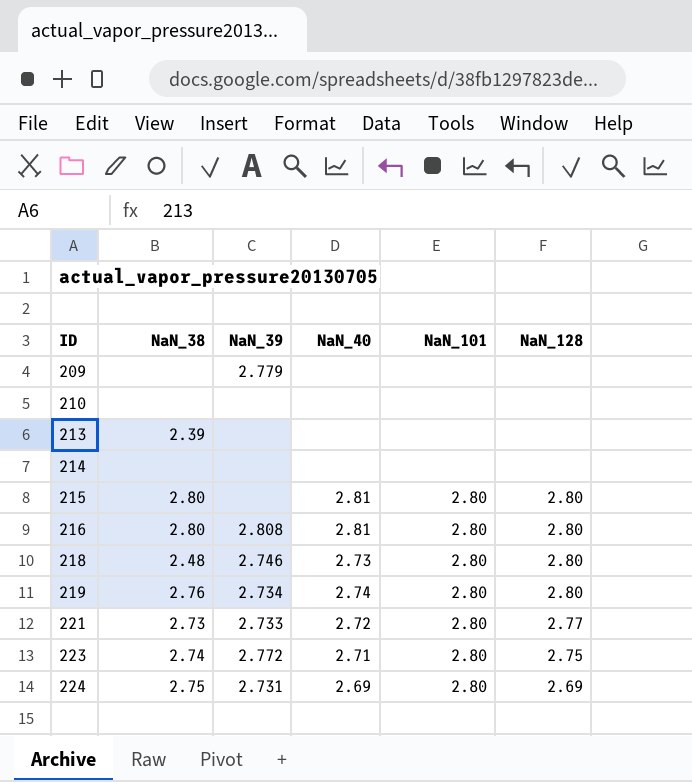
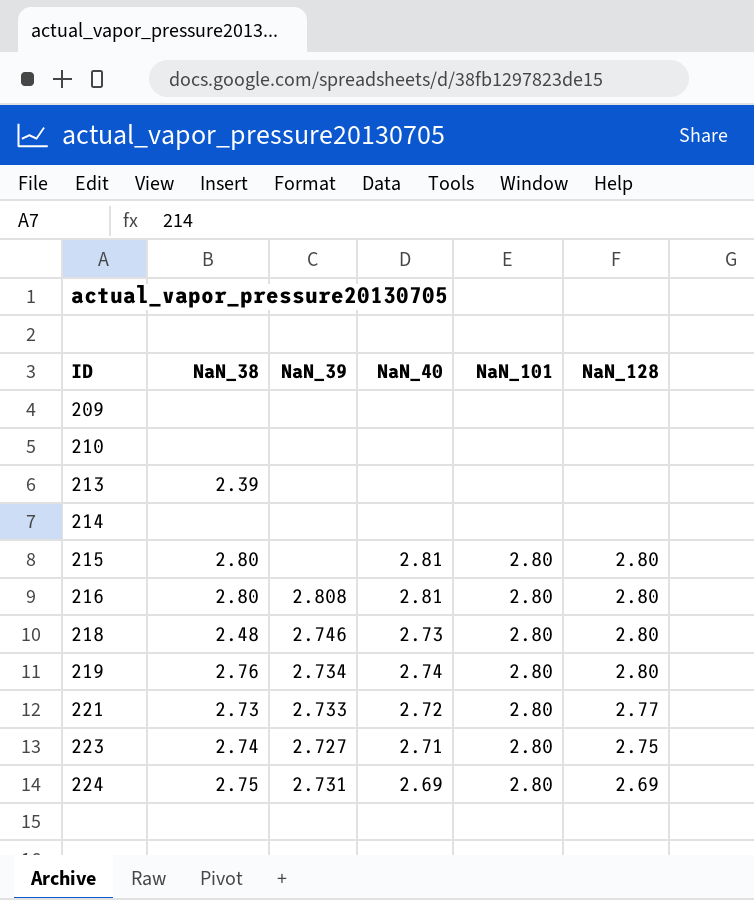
209 | NaN_39: 2.779 -> none
223 | NaN_39: 2.772 -> 2.727

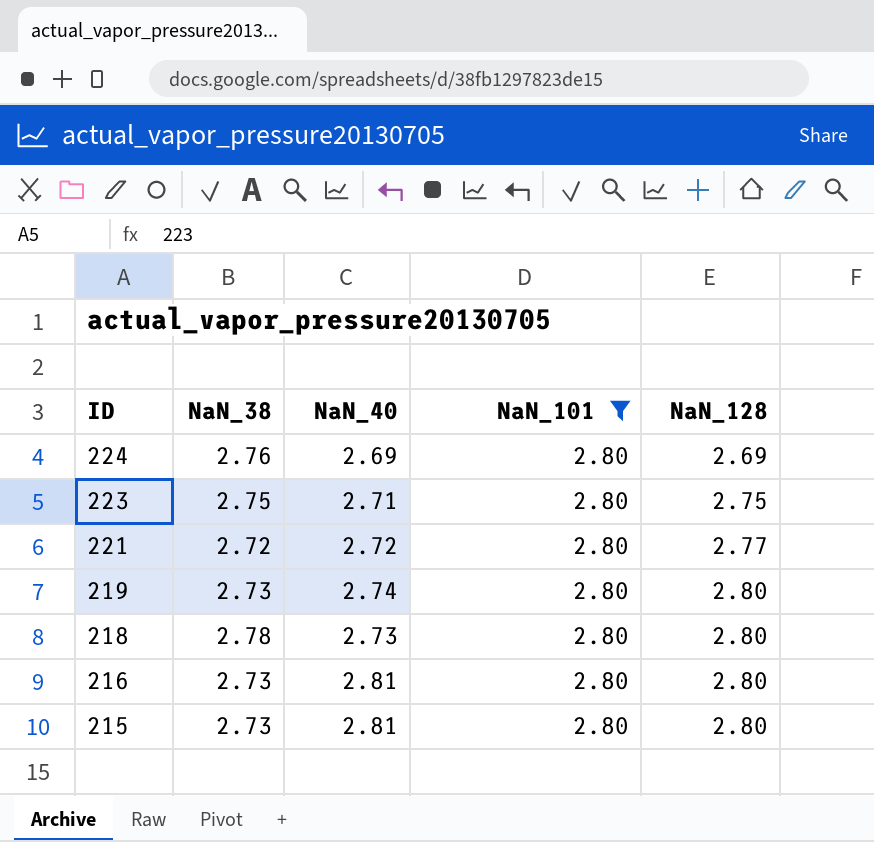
filter: none -> NaN_101 = 2.80
row order: ID ascending -> ID descending
column NaN_39 | position: 3 -> none
224 | NaN_38: 2.75 -> 2.76
223 | NaN_38: 2.74 -> 2.75
221 | NaN_38: 2.73 -> 2.72
219 | NaN_38: 2.76 -> 2.73
218 | NaN_38: 2.48 -> 2.78
216 | NaN_38: 2.80 -> 2.73
215 | NaN_38: 2.80 -> 2.73

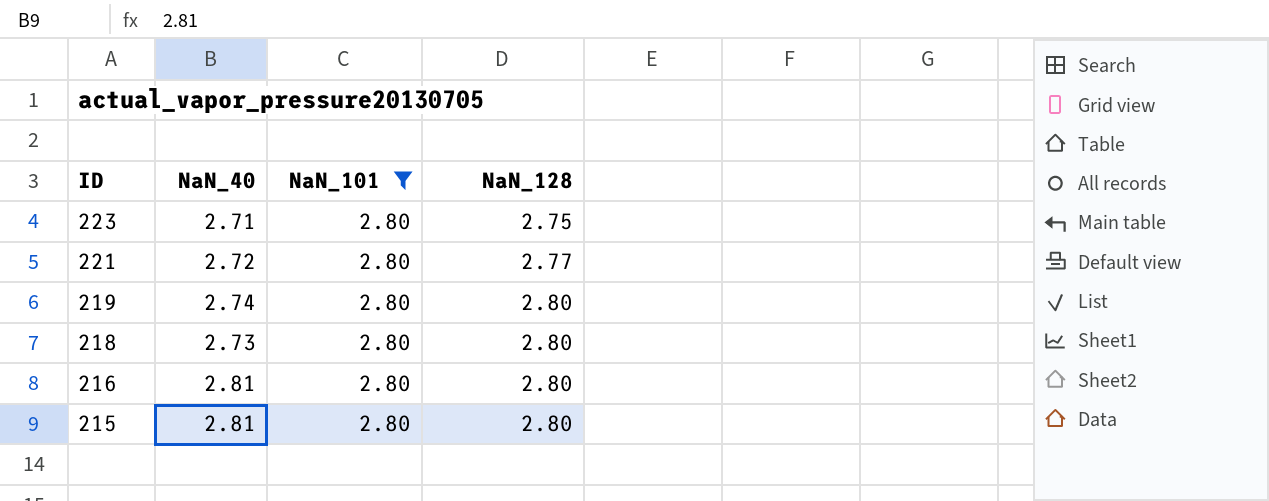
column NaN_38 | position: 2 -> none
row 224: 2.76 | 2.69 | 2.80 | 2.69 -> none

